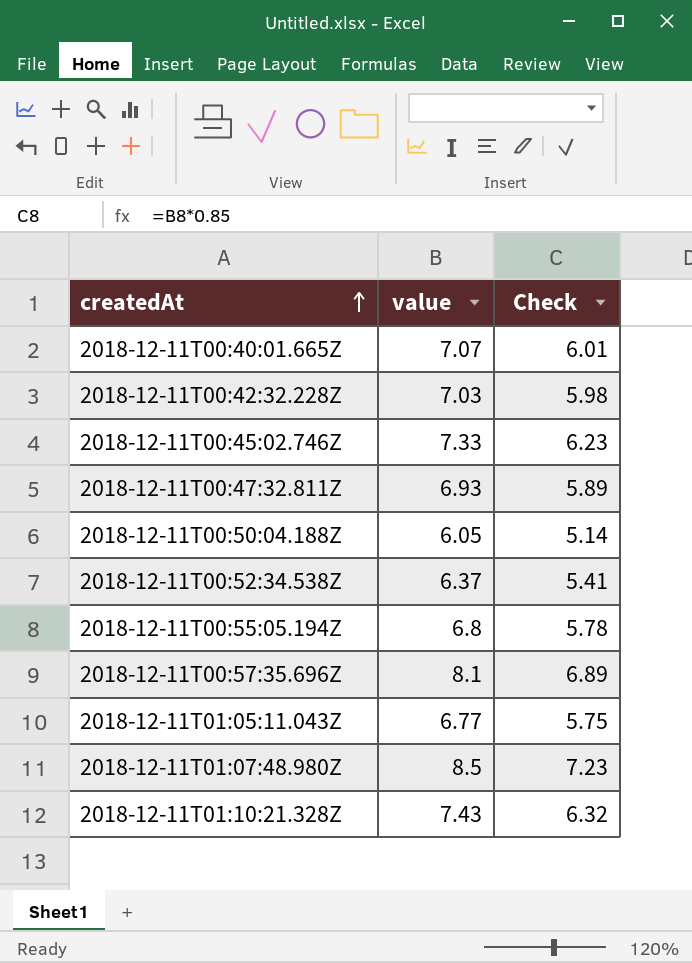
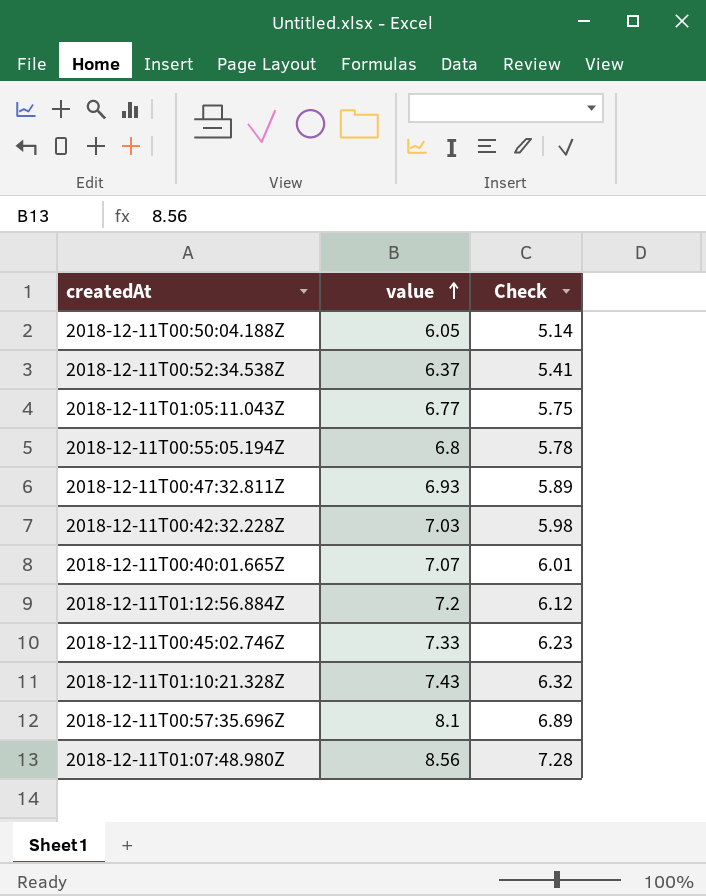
row order: createdAt ascending -> value ascending
row 2018-12-11T01:12:56.884Z: none -> 7.2 | 6.12
2018-12-11T01:07:48.980Z | value: 8.5 -> 8.56
2018-12-11T01:07:48.980Z | Check: 7.23 -> 7.28

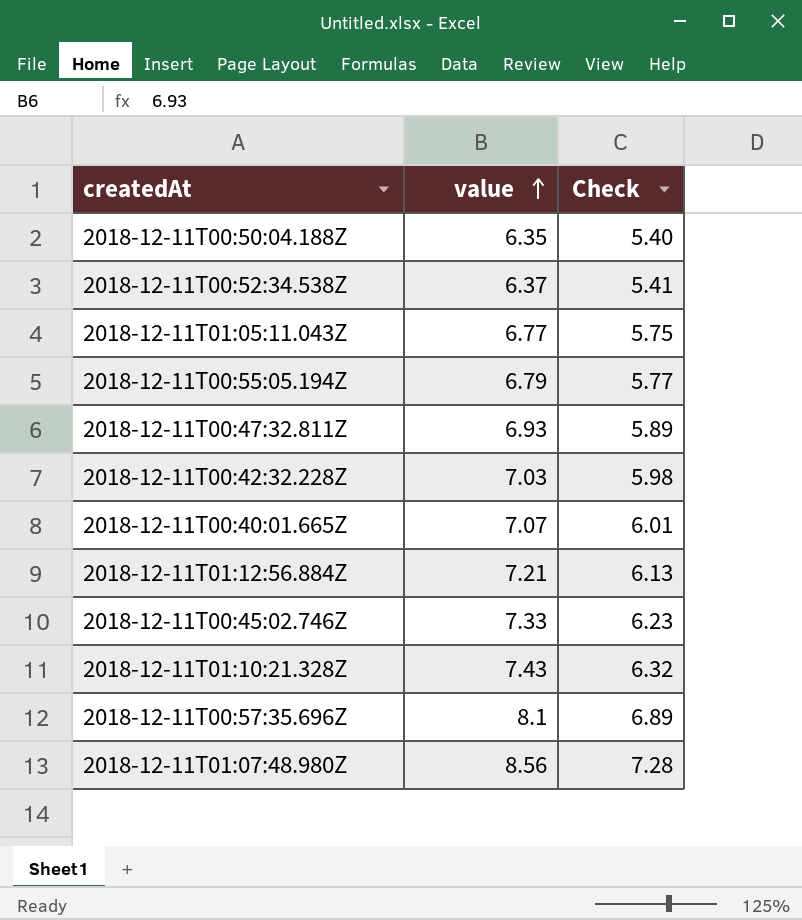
2018-12-11T00:50:04.188Z | value: 6.05 -> 6.35
2018-12-11T00:50:04.188Z | Check: 5.14 -> 5.40
2018-12-11T00:55:05.194Z | value: 6.8 -> 6.79
2018-12-11T00:55:05.194Z | Check: 5.78 -> 5.77
2018-12-11T01:12:56.884Z | value: 7.2 -> 7.21
2018-12-11T01:12:56.884Z | Check: 6.12 -> 6.13

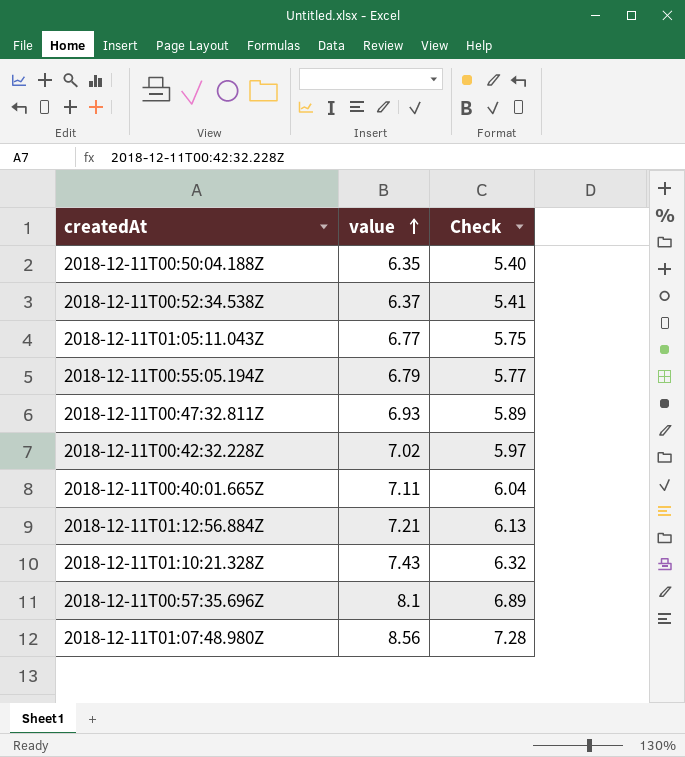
row 2018-12-11T00:45:02.746Z: 7.33 | 6.23 -> none
2018-12-11T00:42:32.228Z | value: 7.03 -> 7.02
2018-12-11T00:42:32.228Z | Check: 5.98 -> 5.97
2018-12-11T00:40:01.665Z | value: 7.07 -> 7.11
2018-12-11T00:40:01.665Z | Check: 6.01 -> 6.04

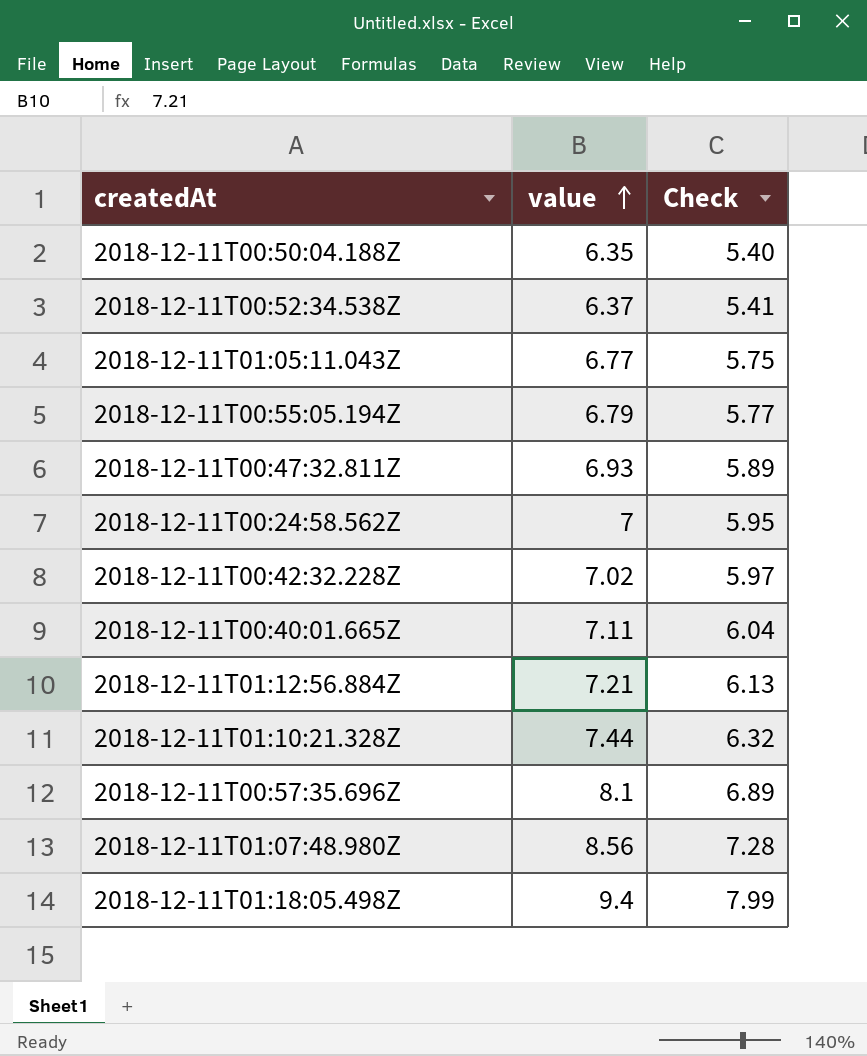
row 2018-12-11T00:24:58.562Z: none -> 7 | 5.95
2018-12-11T01:10:21.328Z | value: 7.43 -> 7.44
row 2018-12-11T01:18:05.498Z: none -> 9.4 | 7.99

